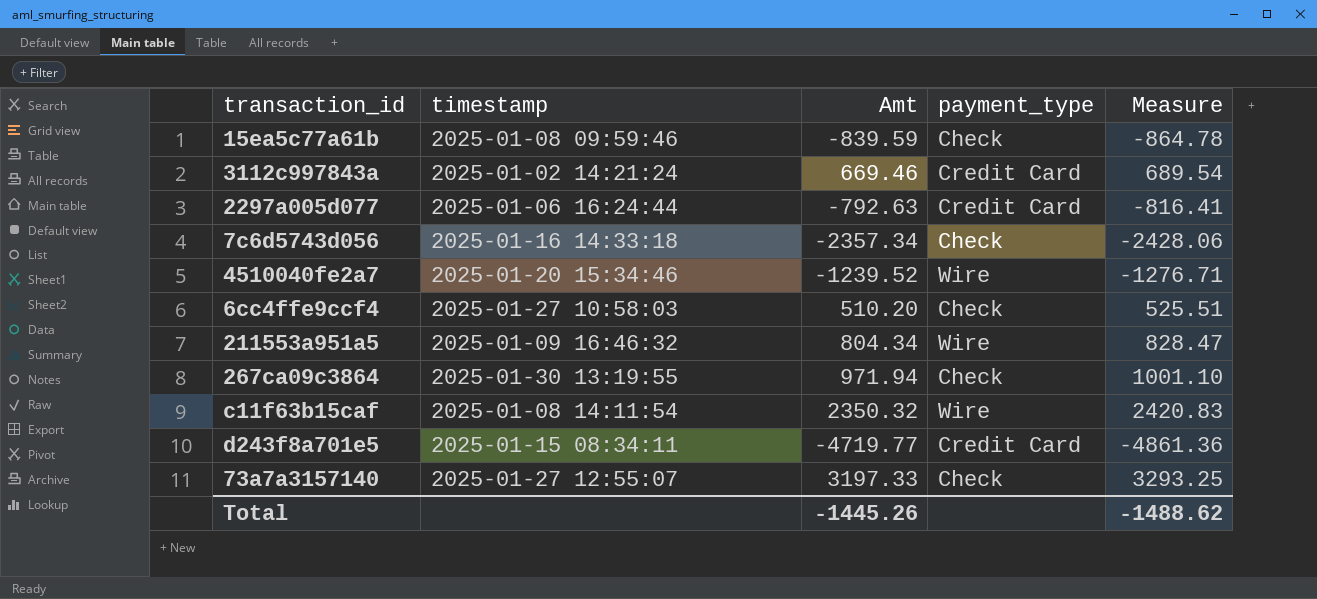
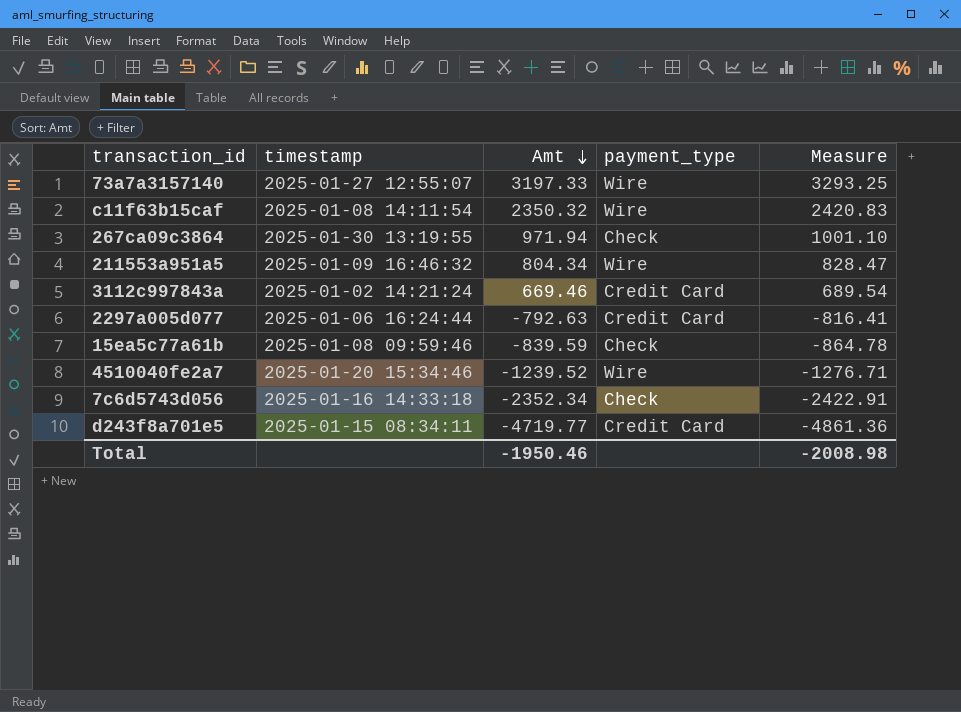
row order: none -> Amt descending
row 6cc4ffe9ccf4: 2025-01-27 10:58:03 | 510.20 | Check | 525.51 -> none
73a7a3157140 | payment_type: Check -> Wire
7c6d5743d056 | Amt: -2357.34 -> -2352.34
7c6d5743d056 | Measure: -2428.06 -> -2422.91
Total | Amt: -1445.26 -> -1950.46
Total | Measure: -1488.62 -> -2008.98

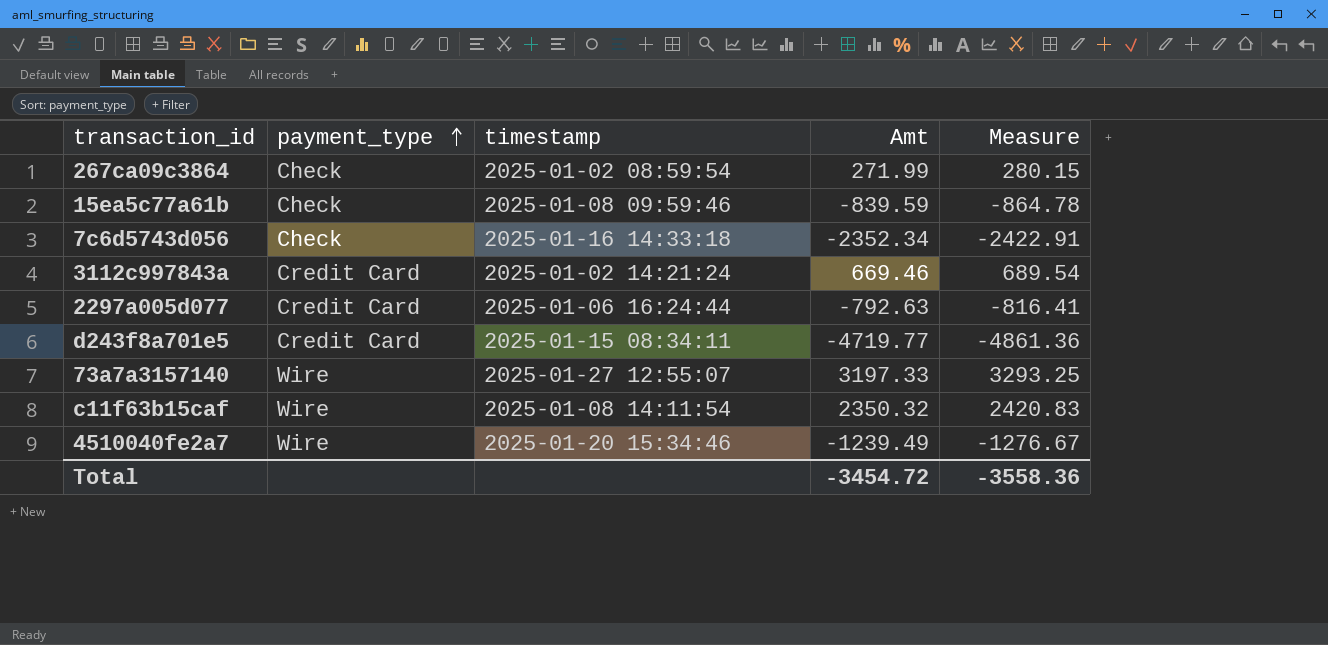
row order: Amt descending -> payment_type ascending
column payment_type | position: 4 -> 2
row 211553a951a5: 2025-01-09 16:46:32 | 804.34 | Wire | 828.47 -> none
267ca09c3864 | timestamp: 2025-01-30 13:19:55 -> 2025-01-02 08:59:54
267ca09c3864 | Amt: 971.94 -> 271.99
267ca09c3864 | Measure: 1001.10 -> 280.15
4510040fe2a7 | Amt: -1239.52 -> -1239.49
4510040fe2a7 | Measure: -1276.71 -> -1276.67
Total | Amt: -1950.46 -> -3454.72
Total | Measure: -2008.98 -> -3558.36

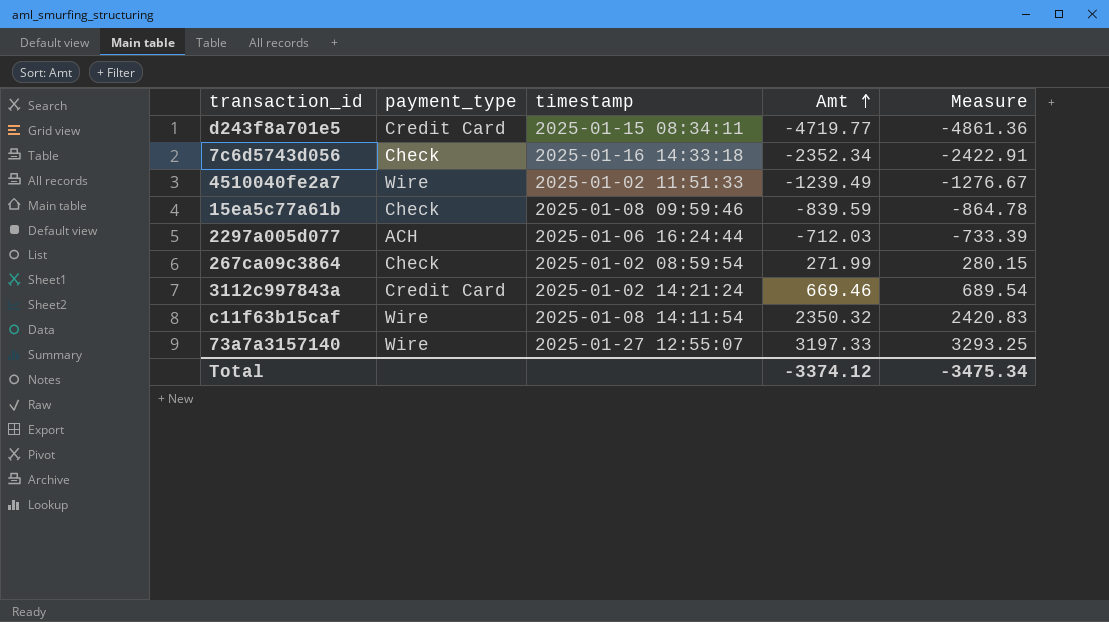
row order: payment_type ascending -> Amt ascending
4510040fe2a7 | timestamp: 2025-01-20 15:34:46 -> 2025-01-02 11:51:33
2297a005d077 | payment_type: Credit Card -> ACH
2297a005d077 | Amt: -792.63 -> -712.03
2297a005d077 | Measure: -816.41 -> -733.39
Total | Amt: -3454.72 -> -3374.12
Total | Measure: -3558.36 -> -3475.34

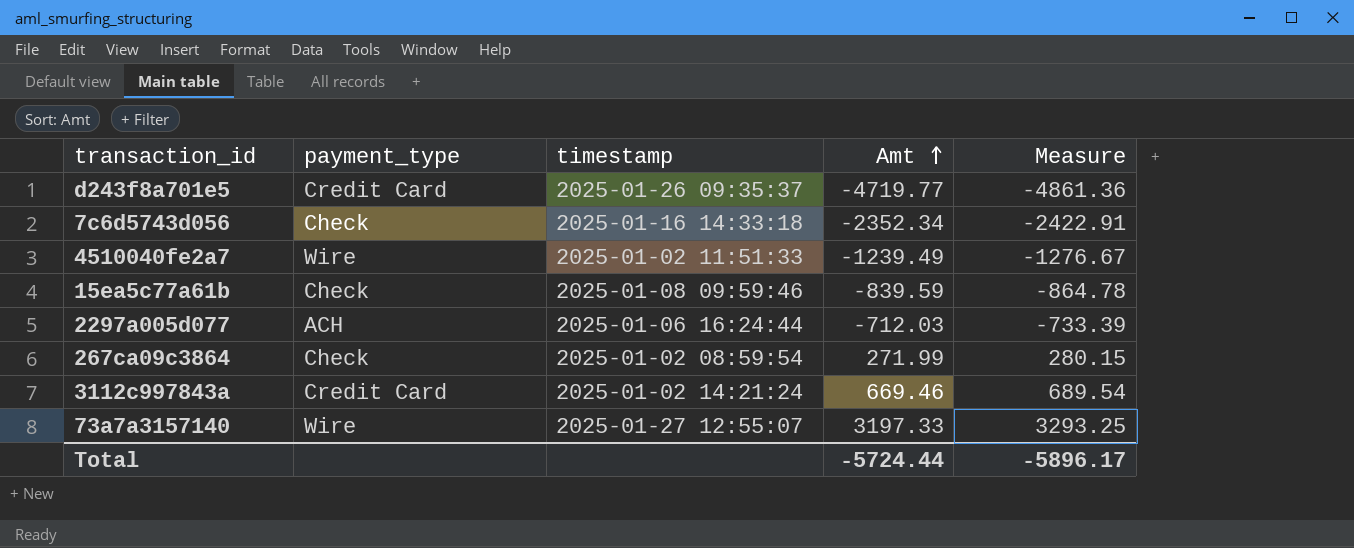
row c11f63b15caf: Wire | 2025-01-08 14:11:54 | 2350.32 | 2420.83 -> none
d243f8a701e5 | timestamp: 2025-01-15 08:34:11 -> 2025-01-26 09:35:37
Total | Amt: -3374.12 -> -5724.44
Total | Measure: -3475.34 -> -5896.17

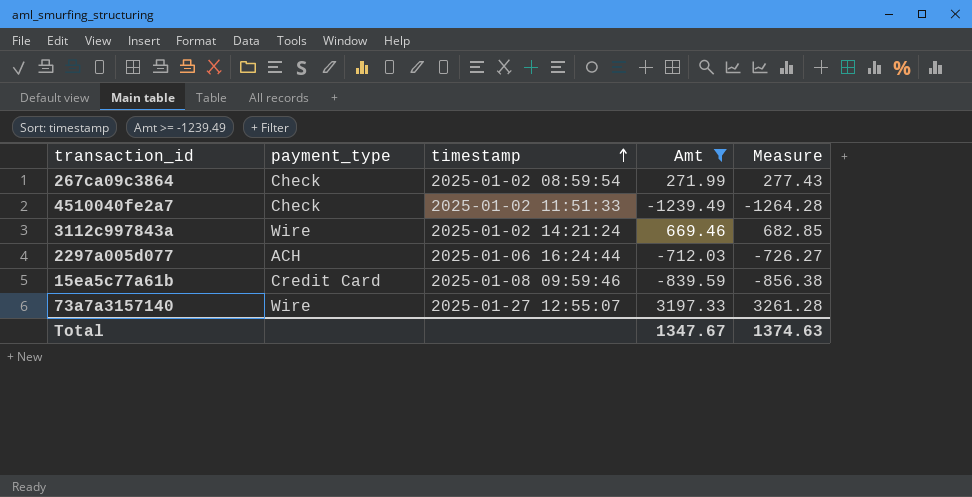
filter: none -> Amt >= -1239.49
row order: Amt ascending -> timestamp ascending
column Measure | formula: [Amt] * 1.03 -> [Amt] * 1.02
4510040fe2a7 | payment_type: Wire -> Check
3112c997843a | payment_type: Credit Card -> Wire
15ea5c77a61b | payment_type: Check -> Credit Card
Total | Amt: -5724.44 -> 1347.67
Total | Measure: -5896.17 -> 1374.63

